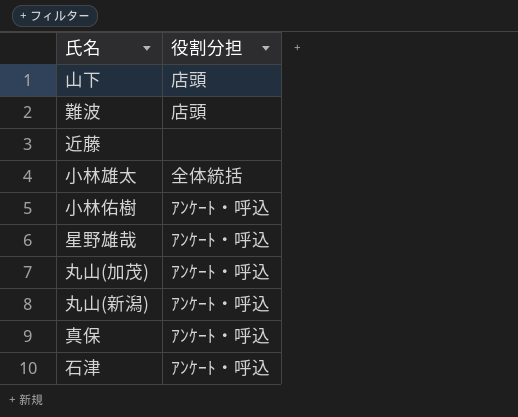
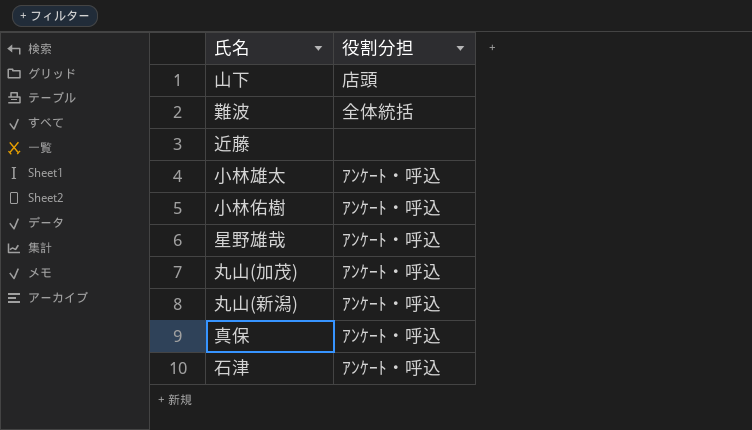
難波 | 役割分担: 店頭 -> 全体統括
小林雄太 | 役割分担: 全体統括 -> ｱﾝｹｰﾄ・呼込

